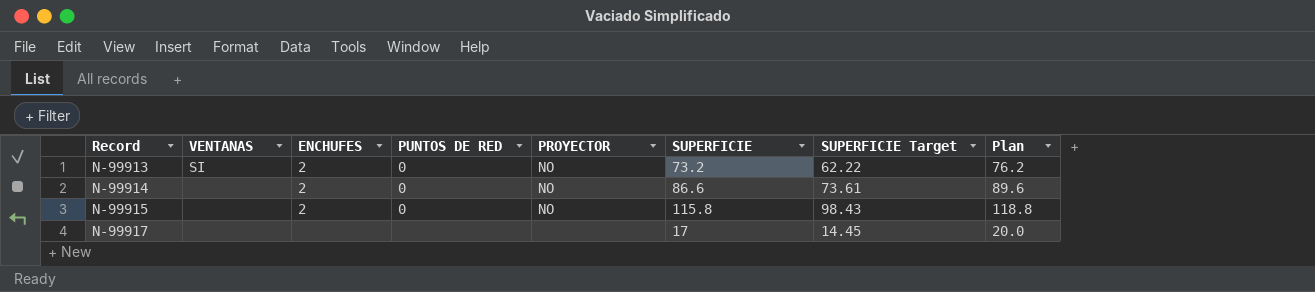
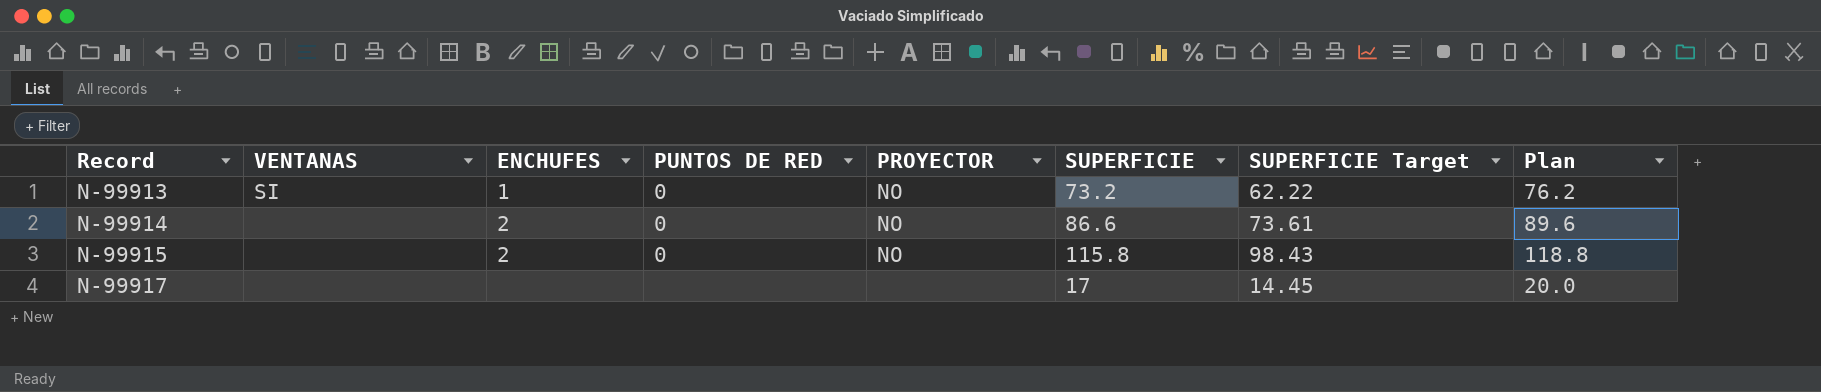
N-99913 | ENCHUFES: 2 -> 1

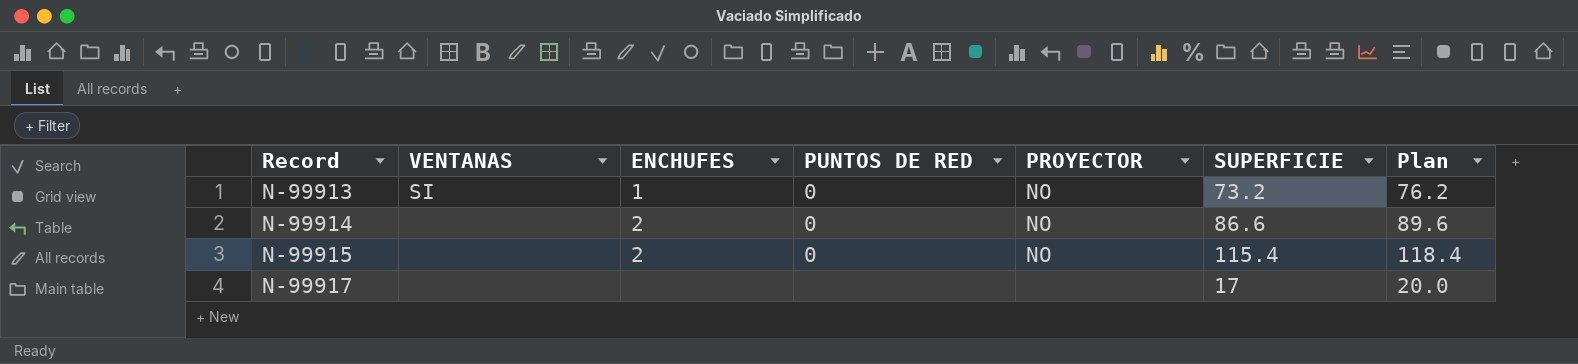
column SUPERFICIE Target | formula: [SUPERFICIE] * 0.85 -> none
N-99915 | SUPERFICIE: 115.8 -> 115.4
N-99915 | Plan: 118.8 -> 118.4

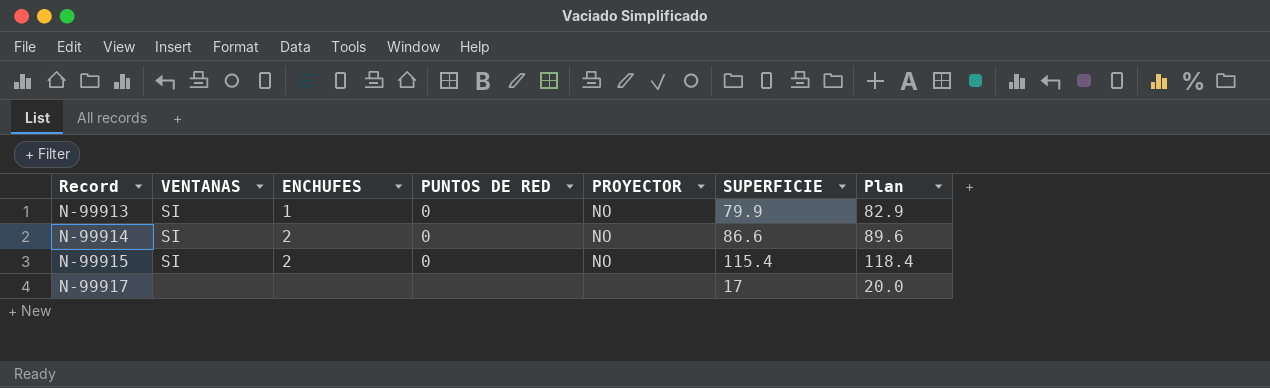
N-99913 | SUPERFICIE: 73.2 -> 79.9
N-99913 | Plan: 76.2 -> 82.9
N-99914 | VENTANAS: none -> SI
N-99915 | VENTANAS: none -> SI

